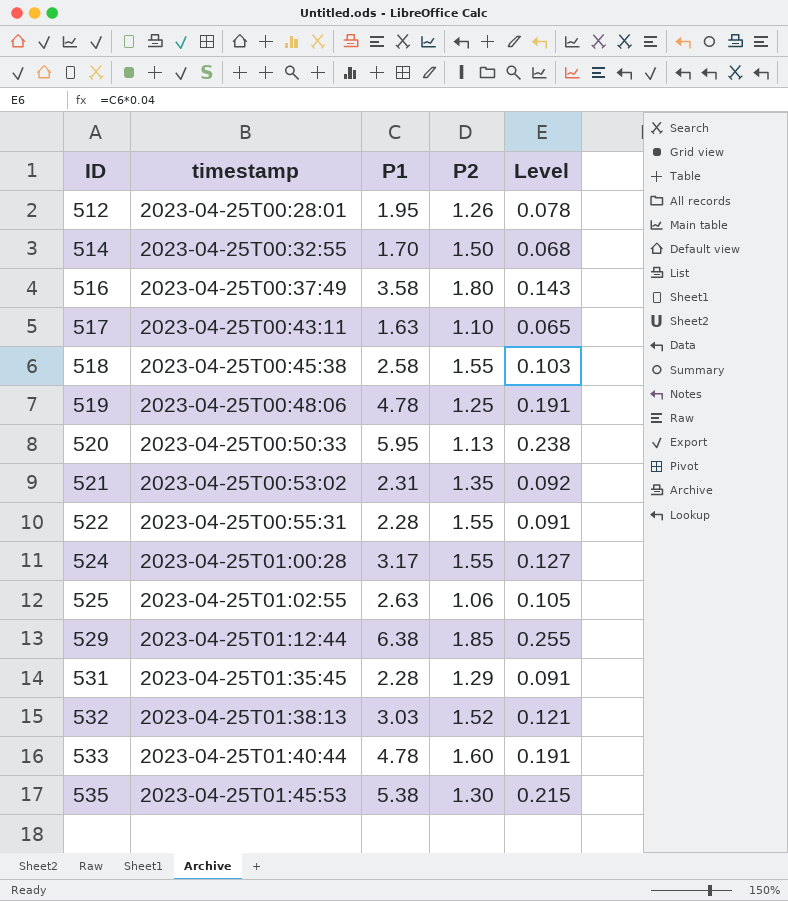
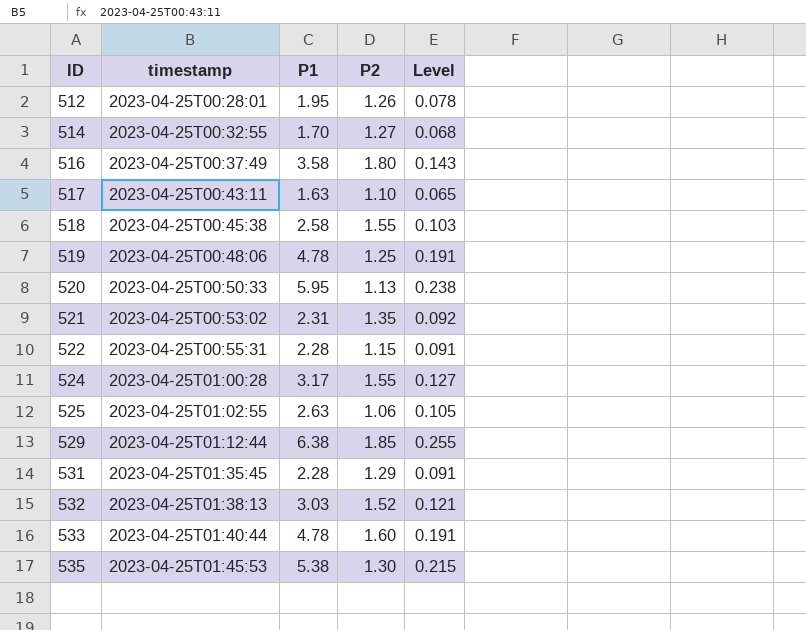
514 | P2: 1.50 -> 1.27
522 | P2: 1.55 -> 1.15

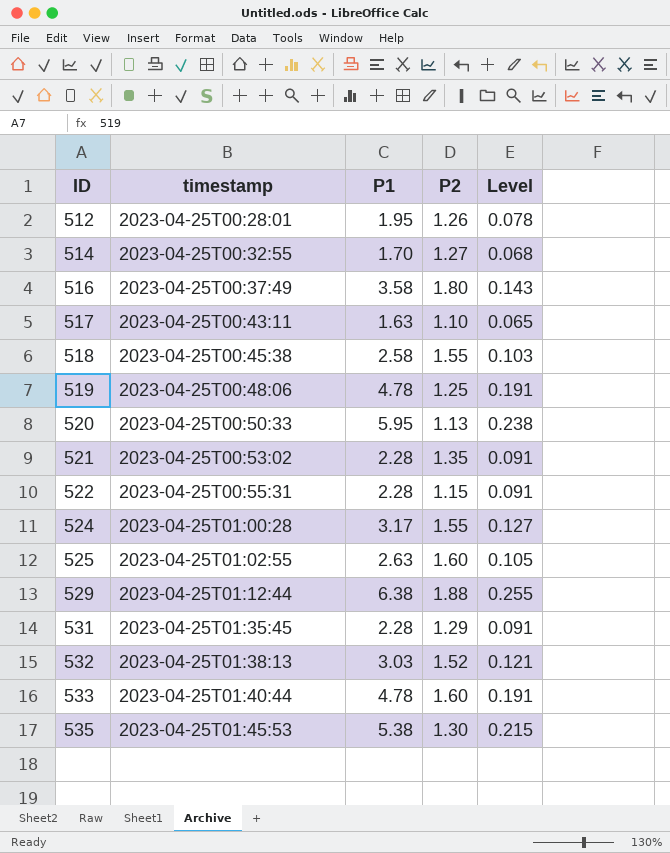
521 | P1: 2.31 -> 2.28
521 | Level: 0.092 -> 0.091
525 | P2: 1.06 -> 1.60
529 | P2: 1.85 -> 1.88

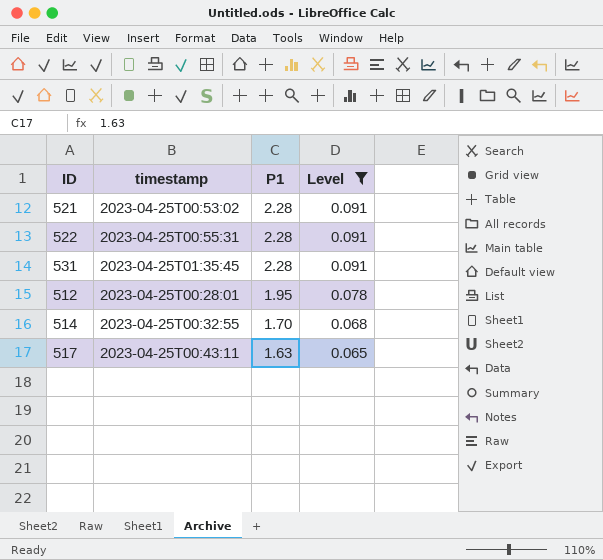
filter: none -> Level <= 0.091
row order: ID ascending -> P1 descending
column P2 | position: 4 -> none

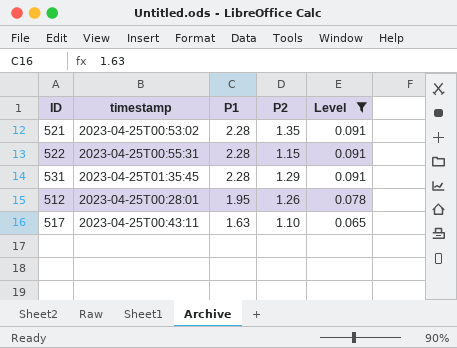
column P2 | position: none -> 4
row 514: 2023-04-25T00:32:55 | 1.70 | 0.068 -> none

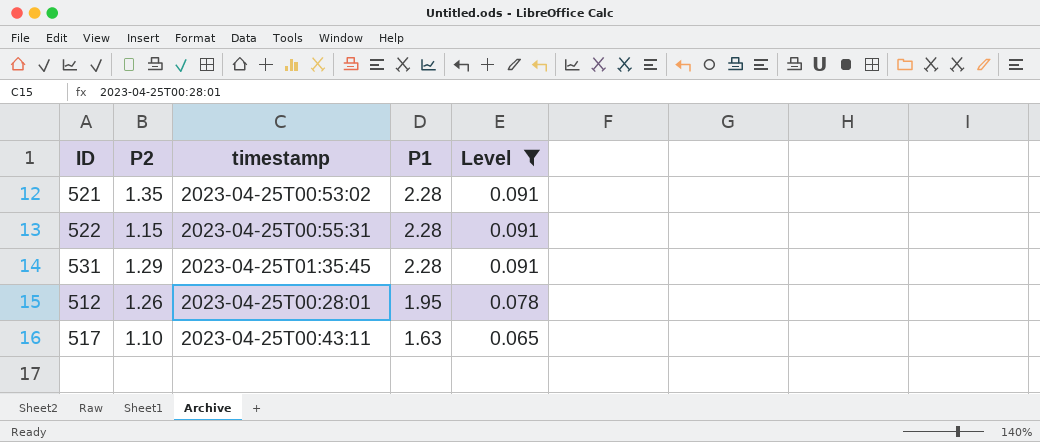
column P2 | position: 4 -> 2

